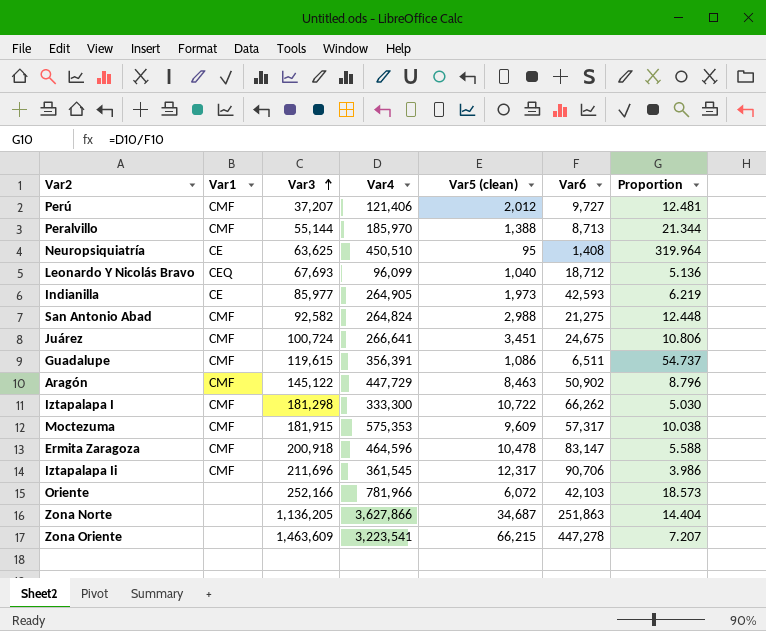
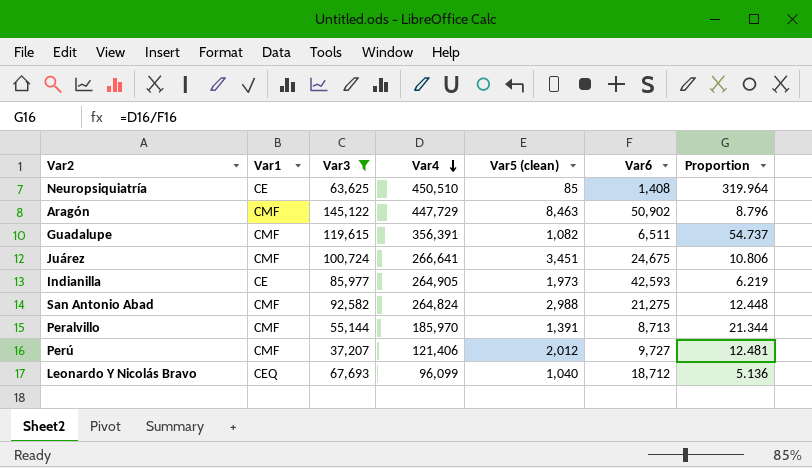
filter: none -> Var3 <= 145,122
row order: Var3 ascending -> Var4 descending
Neuropsiquiatría | Var5 (clean): 95 -> 85
Guadalupe | Var5 (clean): 1,086 -> 1,082
Peralvillo | Var5 (clean): 1,388 -> 1,391

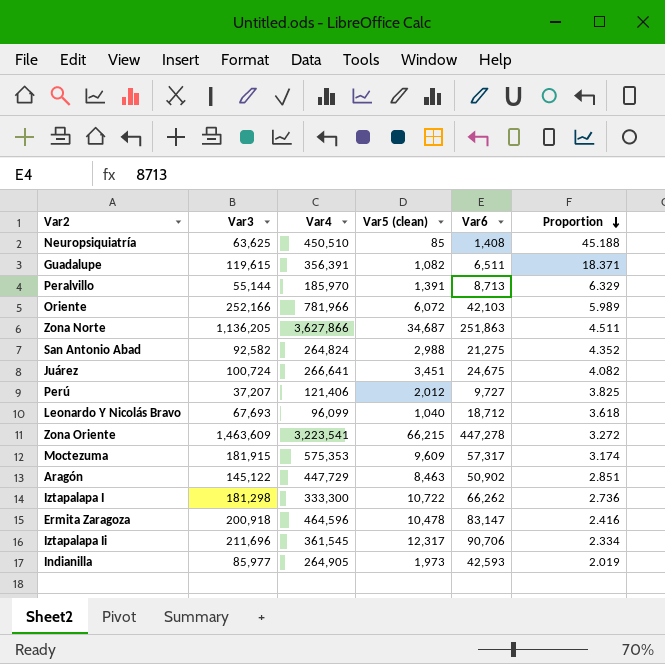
filter: Var3 <= 145,122 -> none
row order: Var4 descending -> Proportion descending
column Var1 | position: 2 -> none
column Proportion | formula: [Var4] / [Var6] -> [Var3] / [Var6]

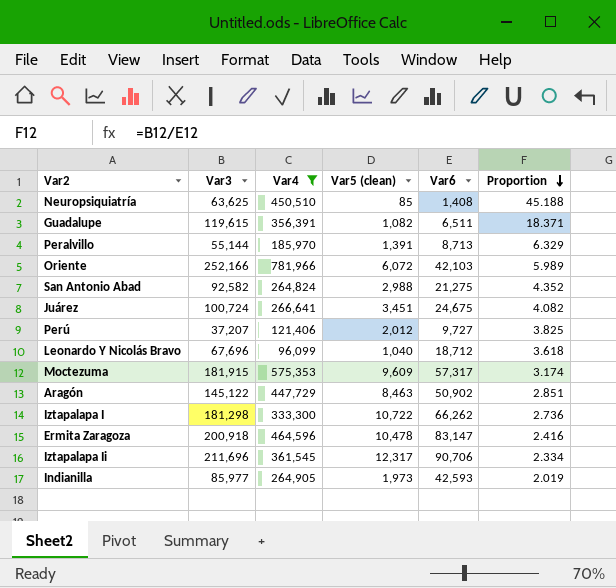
filter: none -> Var4 <= 781,966
Leonardo Y Nicolás Bravo | Var3: 67,693 -> 67,696

